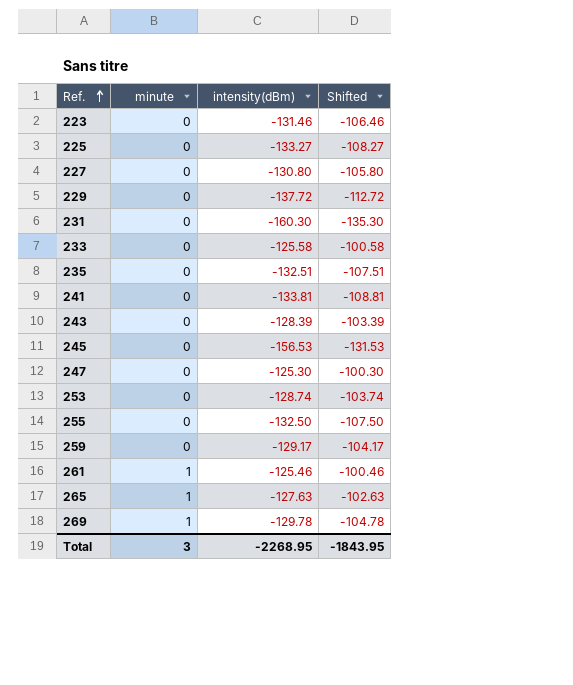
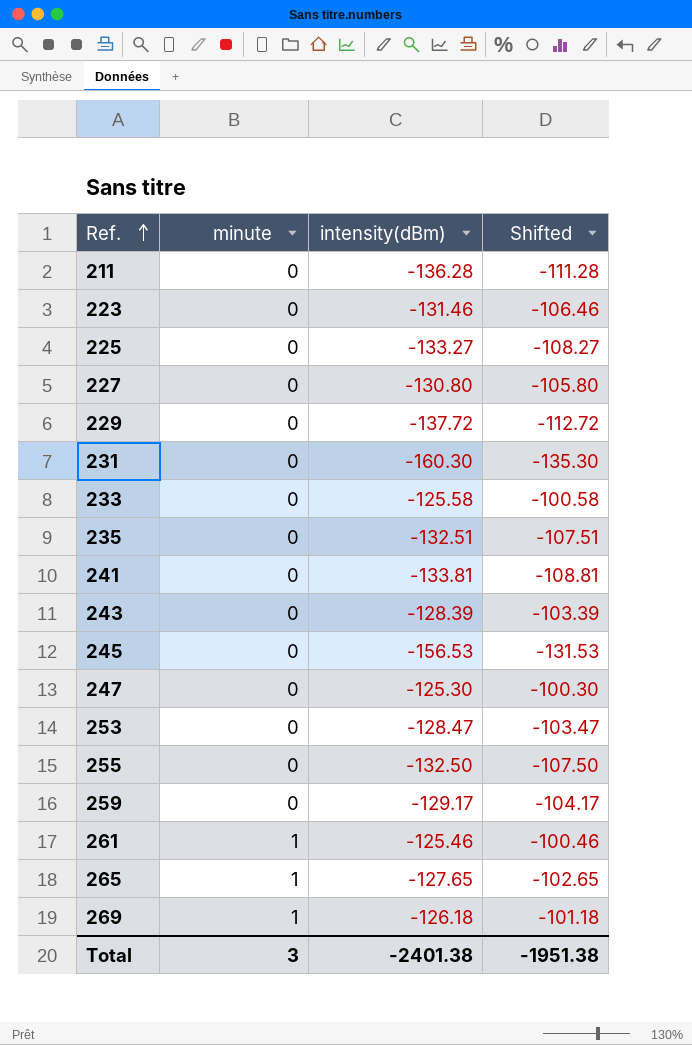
row 211: none -> 0 | -136.28 | -111.28
253 | intensity(dBm): -128.74 -> -128.47
253 | Shifted: -103.74 -> -103.47
265 | intensity(dBm): -127.63 -> -127.65
265 | Shifted: -102.63 -> -102.65
269 | intensity(dBm): -129.78 -> -126.18
269 | Shifted: -104.78 -> -101.18
Total | intensity(dBm): -2268.95 -> -2401.38
Total | Shifted: -1843.95 -> -1951.38

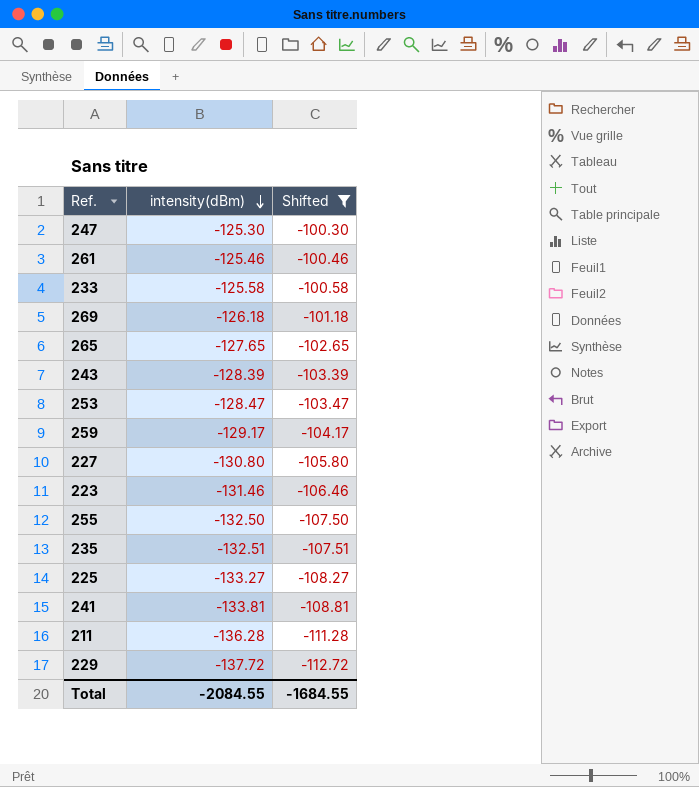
filter: none -> Shifted >= -112.72
row order: Ref. ascending -> intensity(dBm) descending
column minute | position: 2 -> none
Total | intensity(dBm): -2401.38 -> -2084.55
Total | Shifted: -1951.38 -> -1684.55

